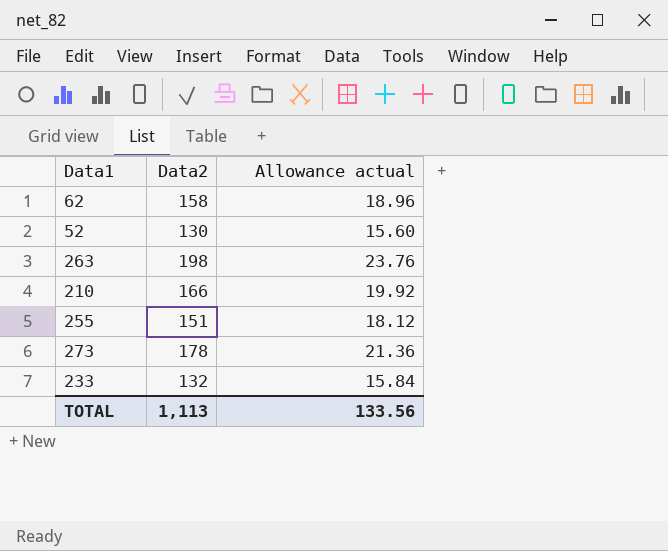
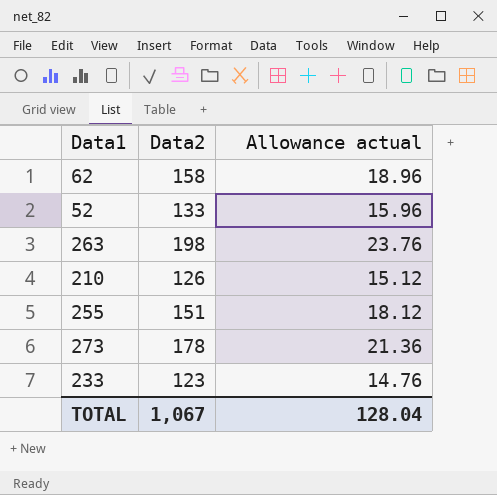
52 | Data2: 130 -> 133
52 | Allowance actual: 15.60 -> 15.96
210 | Data2: 166 -> 126
210 | Allowance actual: 19.92 -> 15.12
233 | Data2: 132 -> 123
233 | Allowance actual: 15.84 -> 14.76
TOTAL | Data2: 1,113 -> 1,067
TOTAL | Allowance actual: 133.56 -> 128.04

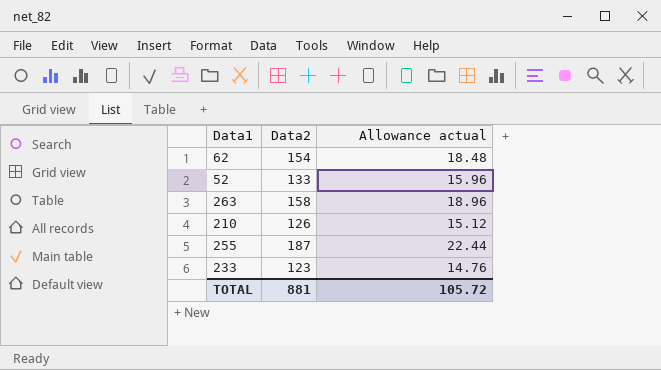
row 273: 178 | 21.36 -> none
62 | Data2: 158 -> 154
62 | Allowance actual: 18.96 -> 18.48
263 | Data2: 198 -> 158
263 | Allowance actual: 23.76 -> 18.96
255 | Data2: 151 -> 187
255 | Allowance actual: 18.12 -> 22.44
TOTAL | Data2: 1,067 -> 881
TOTAL | Allowance actual: 128.04 -> 105.72

